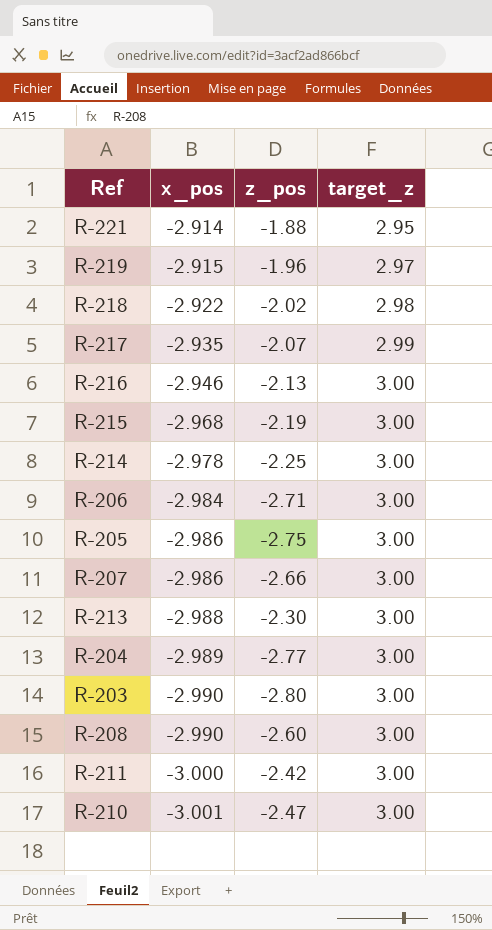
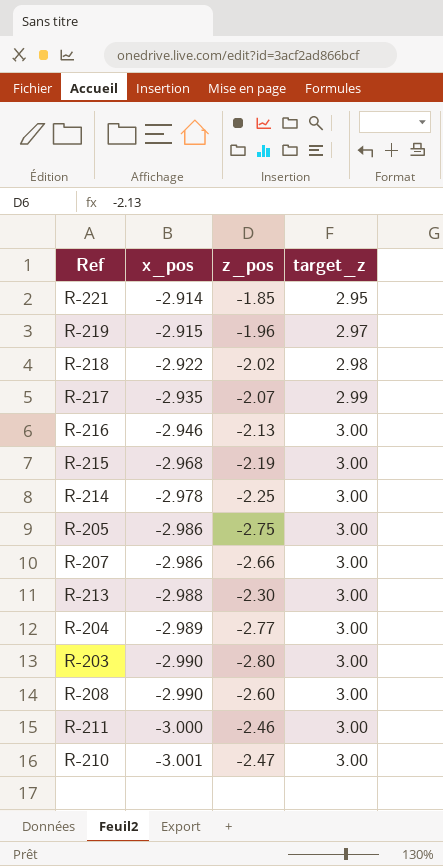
row R-206: -2.984 | -2.71 | 3.00 -> none
R-221 | z_pos: -1.88 -> -1.85
R-211 | z_pos: -2.42 -> -2.46

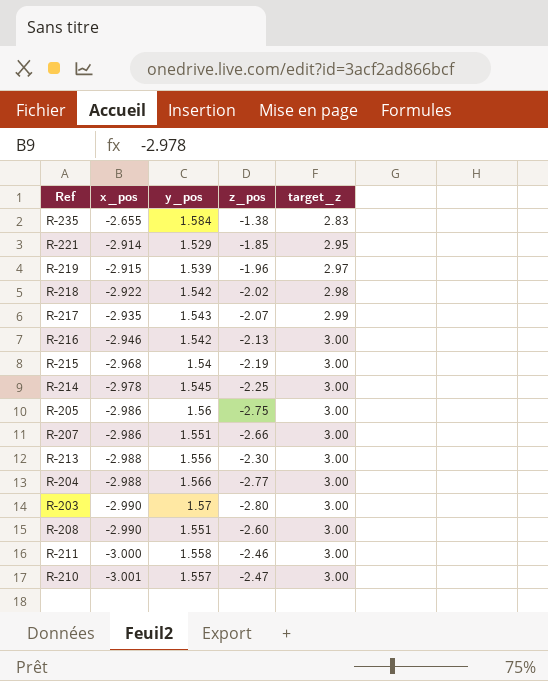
column y_pos | position: none -> 3
row R-235: none -> -2.655 | 1.584 | -1.38 | 2.83
R-204 | x_pos: -2.989 -> -2.988

